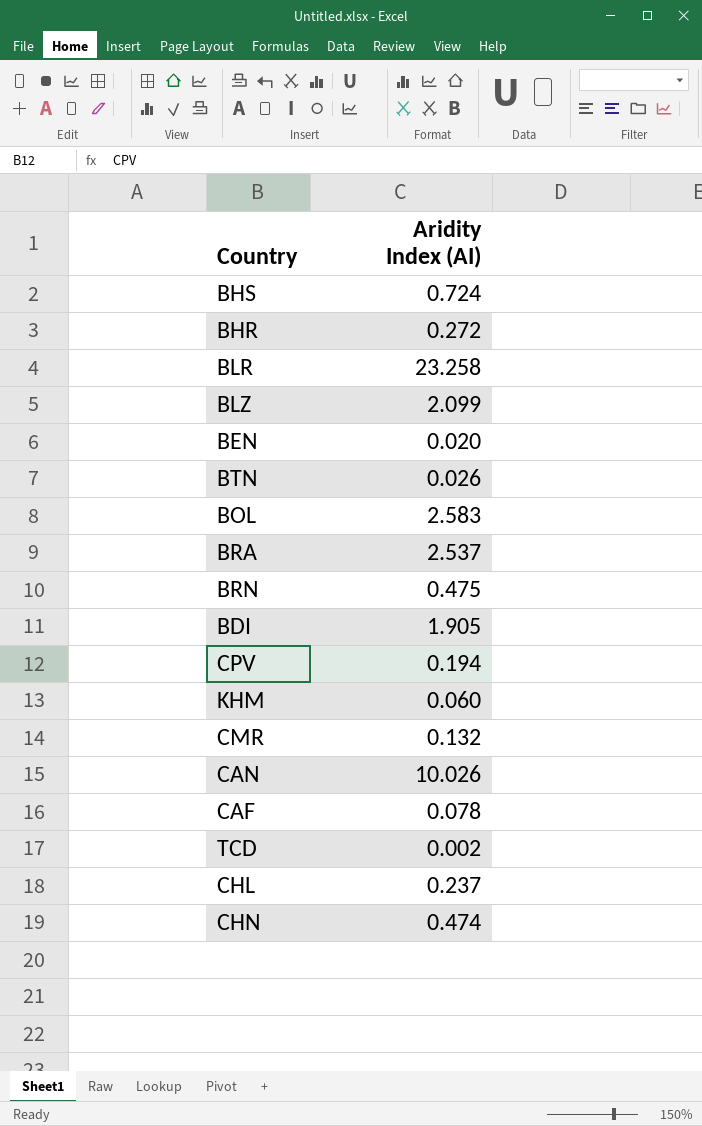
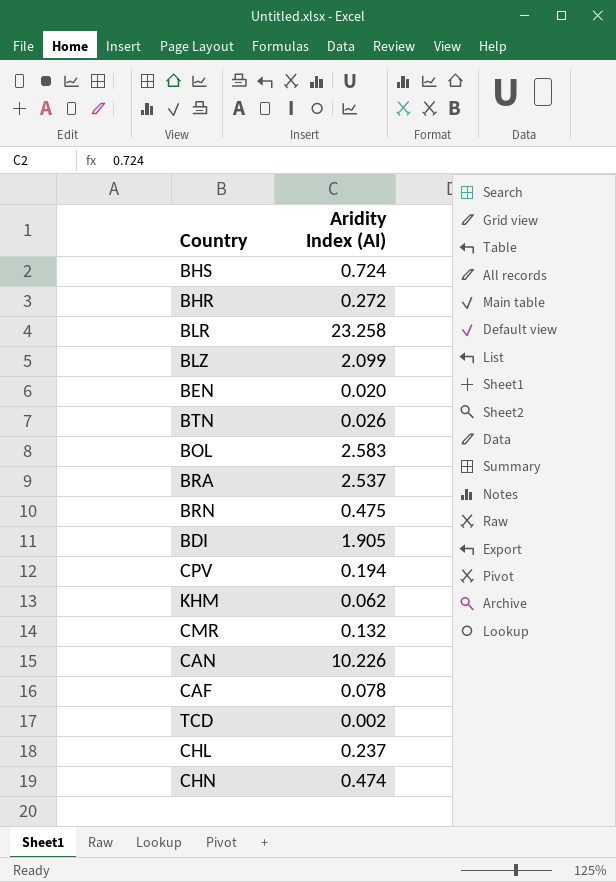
KHM | Aridity Index (AI): 0.060 -> 0.062
CAN | Aridity Index (AI): 10.026 -> 10.226

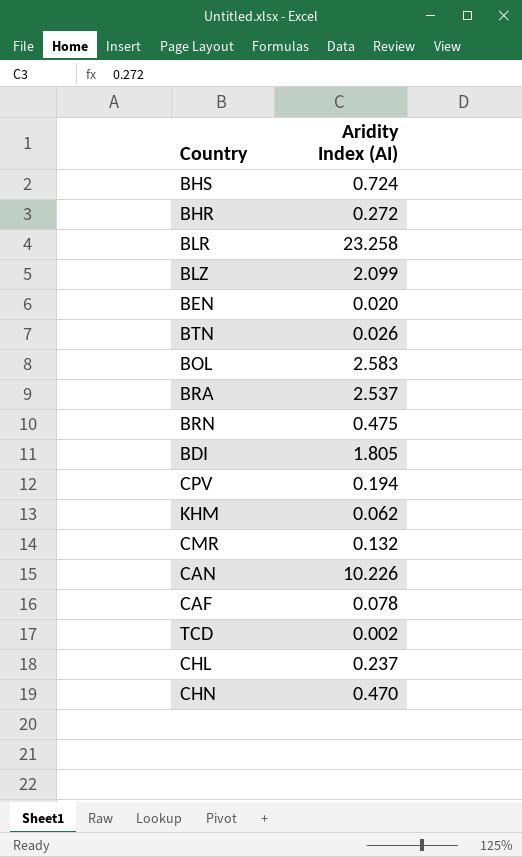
BDI | Aridity Index (AI): 1.905 -> 1.805
CHN | Aridity Index (AI): 0.474 -> 0.470

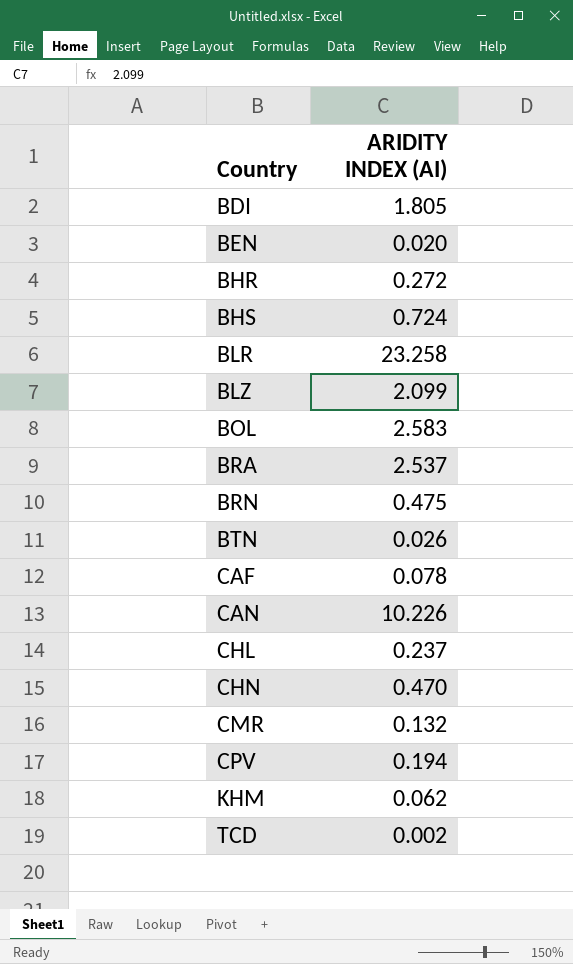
row order: none -> Country ascending
column name: Aridity Index (AI) -> ARIDITY INDEX (AI)

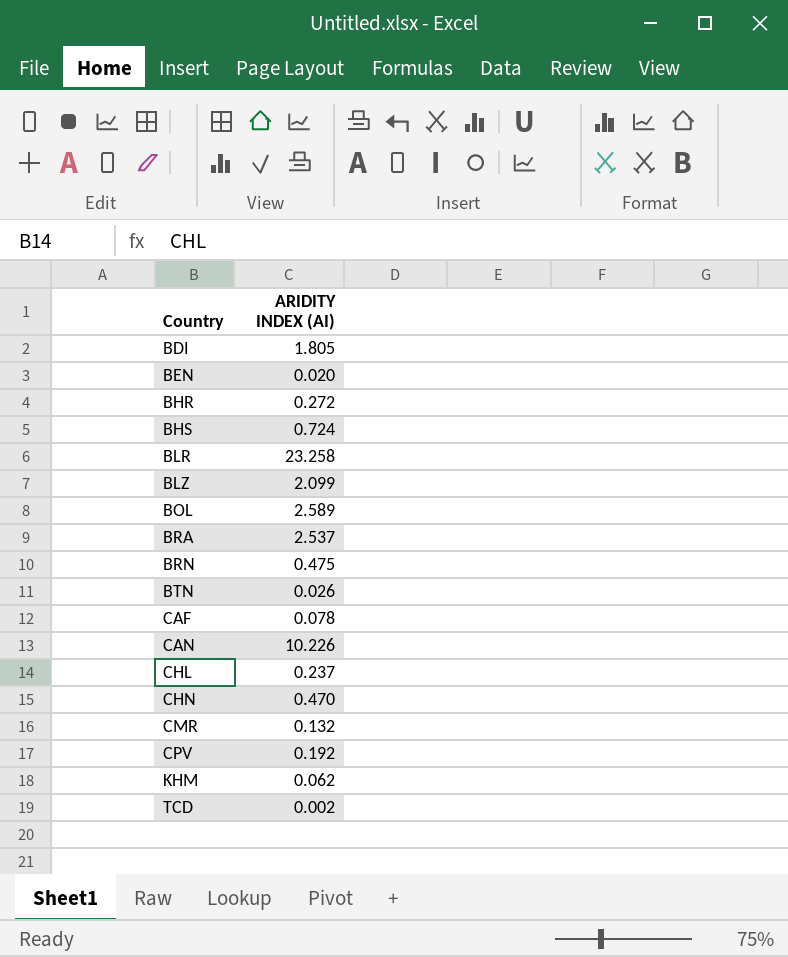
BOL | ARIDITY INDEX (AI): 2.583 -> 2.589
CPV | ARIDITY INDEX (AI): 0.194 -> 0.192

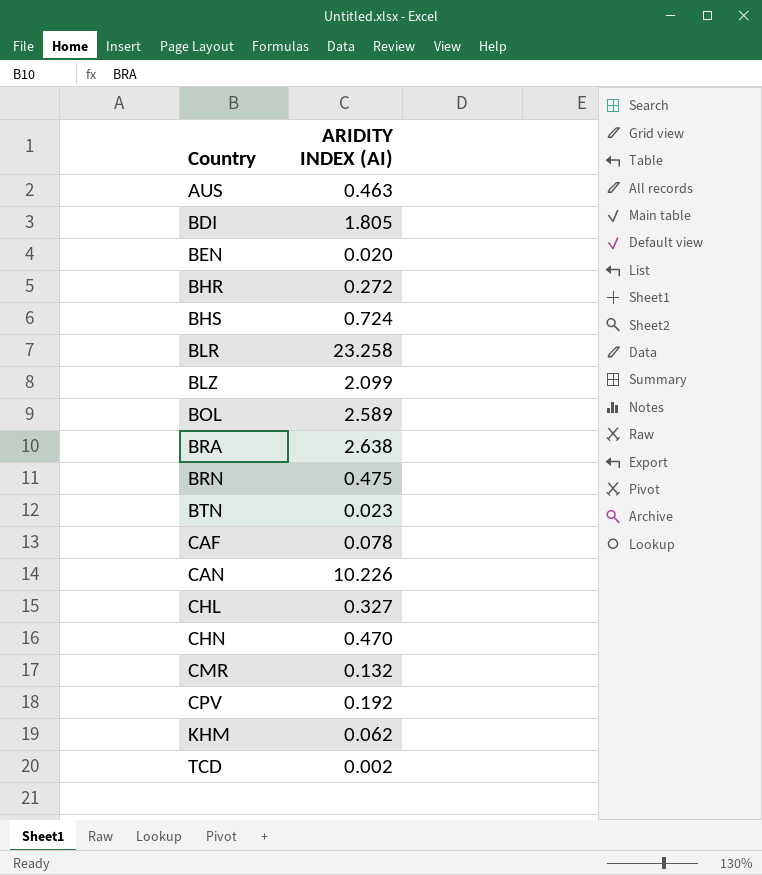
row AUS: none -> 0.463
BRA | ARIDITY INDEX (AI): 2.537 -> 2.638
BTN | ARIDITY INDEX (AI): 0.026 -> 0.023
CHL | ARIDITY INDEX (AI): 0.237 -> 0.327

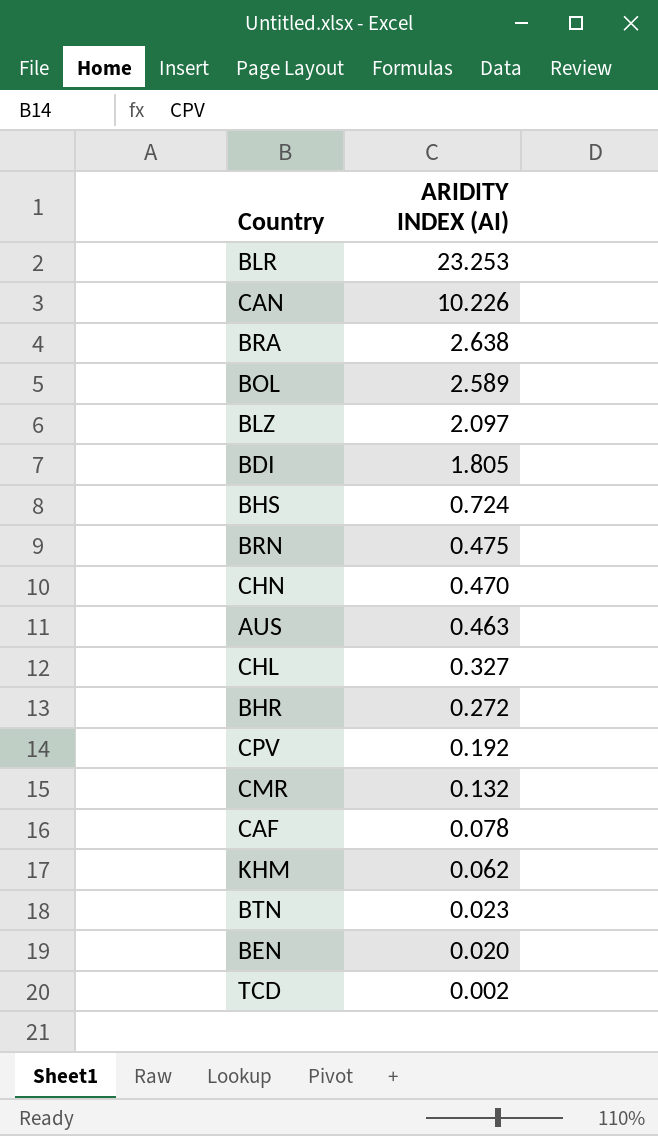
row order: Country ascending -> ARIDITY INDEX (AI) descending
BLR | ARIDITY INDEX (AI): 23.258 -> 23.253
BLZ | ARIDITY INDEX (AI): 2.099 -> 2.097

